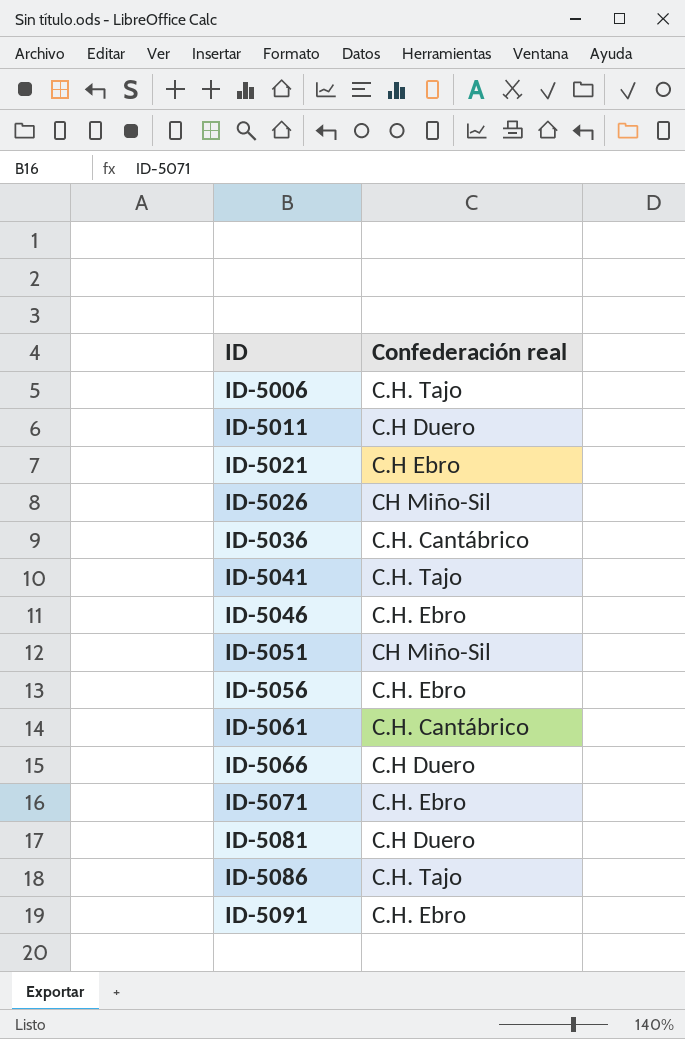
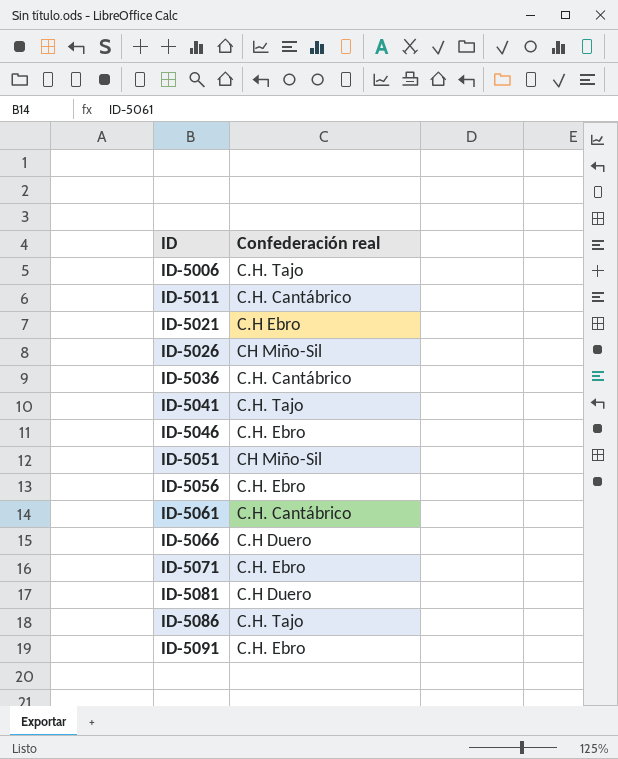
ID-5011 | Confederación real: C.H Duero -> C.H. Cantábrico

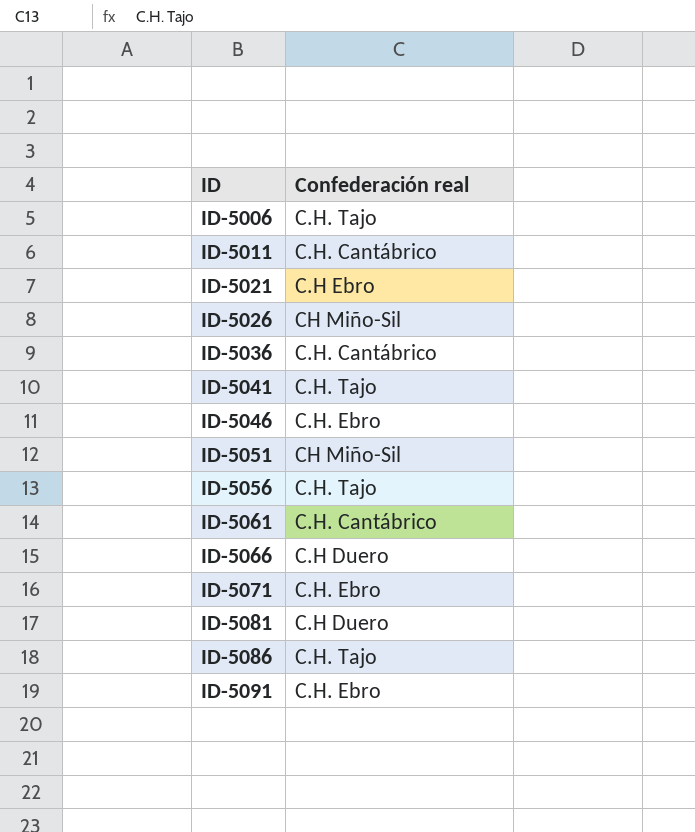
ID-5056 | Confederación real: C.H. Ebro -> C.H. Tajo

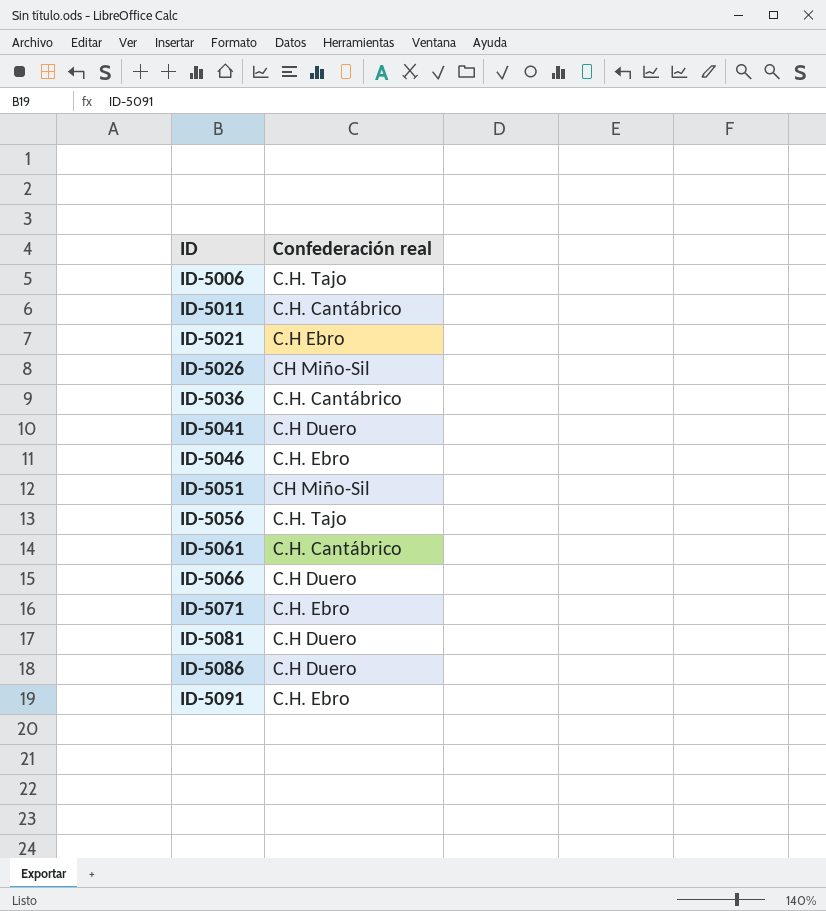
ID-5041 | Confederación real: C.H. Tajo -> C.H Duero
ID-5086 | Confederación real: C.H. Tajo -> C.H Duero

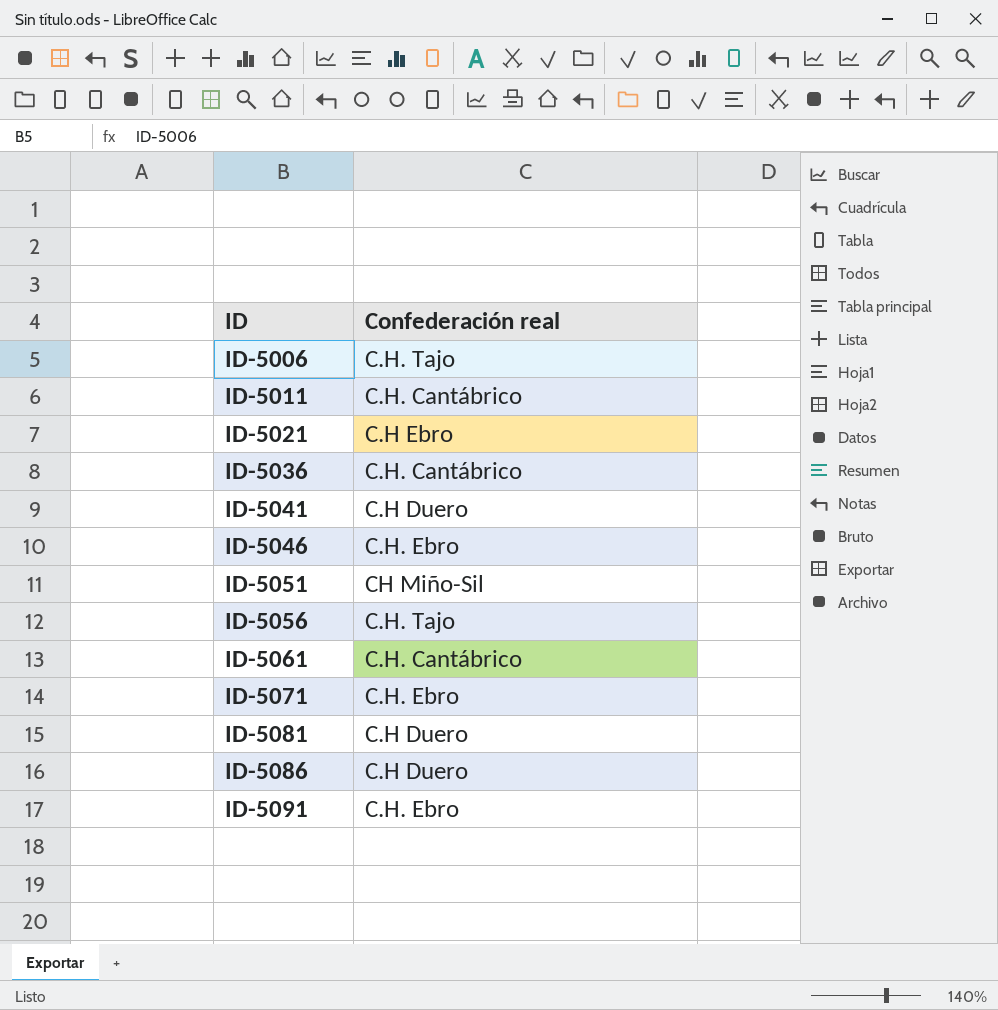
row ID-5026: CH Miño-Sil -> none
row ID-5066: C.H Duero -> none

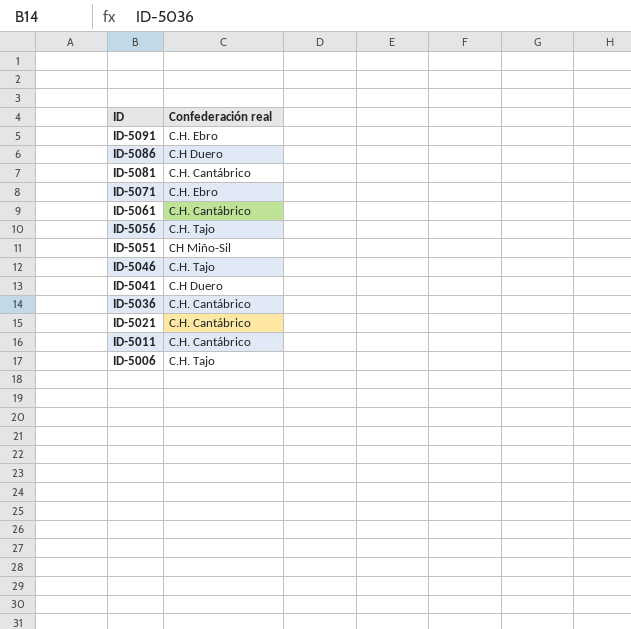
row order: ID ascending -> ID descending
ID-5081 | Confederación real: C.H Duero -> C.H. Cantábrico
ID-5046 | Confederación real: C.H. Ebro -> C.H. Tajo
ID-5021 | Confederación real: C.H Ebro -> C.H. Cantábrico

